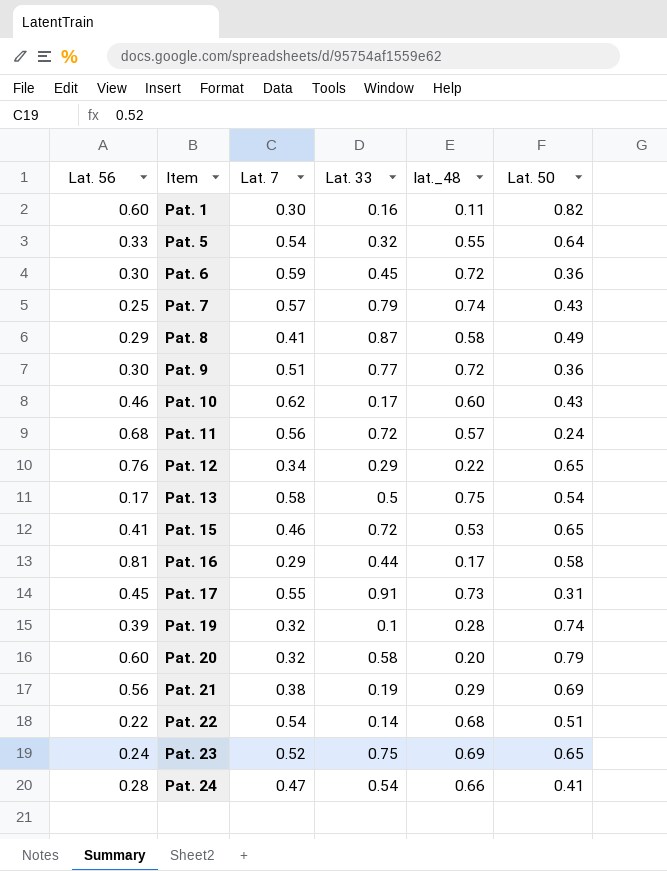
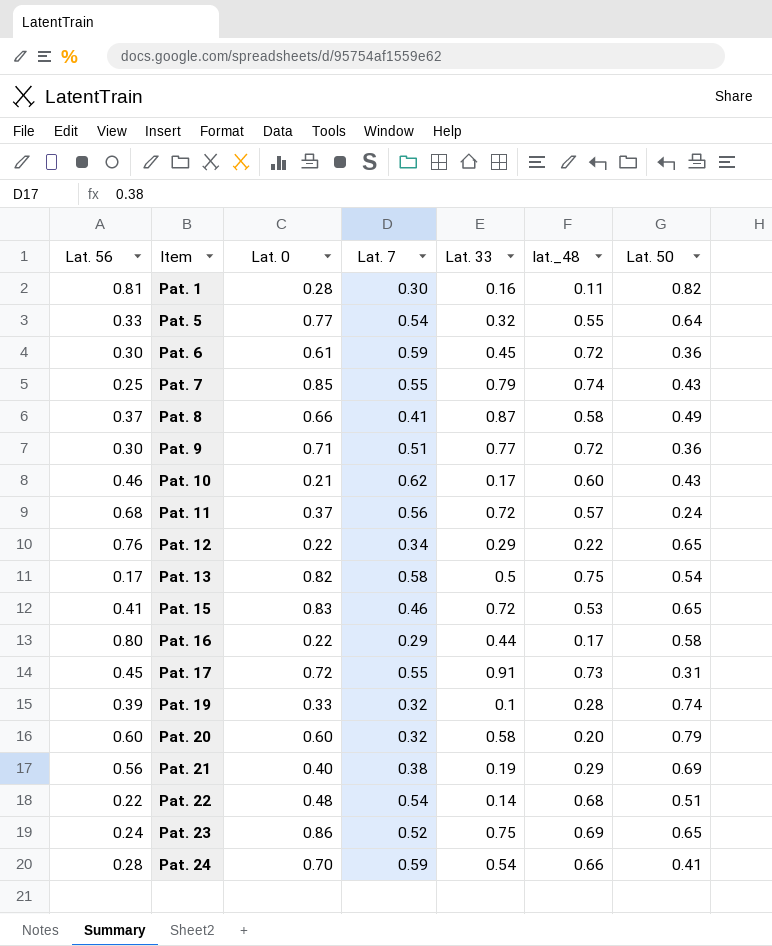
column Lat. 0 | position: none -> 3
Pat. 1 | Lat. 56: 0.60 -> 0.81
Pat. 7 | Lat. 7: 0.57 -> 0.55
Pat. 8 | Lat. 56: 0.29 -> 0.37
Pat. 16 | Lat. 56: 0.81 -> 0.80
Pat. 24 | Lat. 7: 0.47 -> 0.59

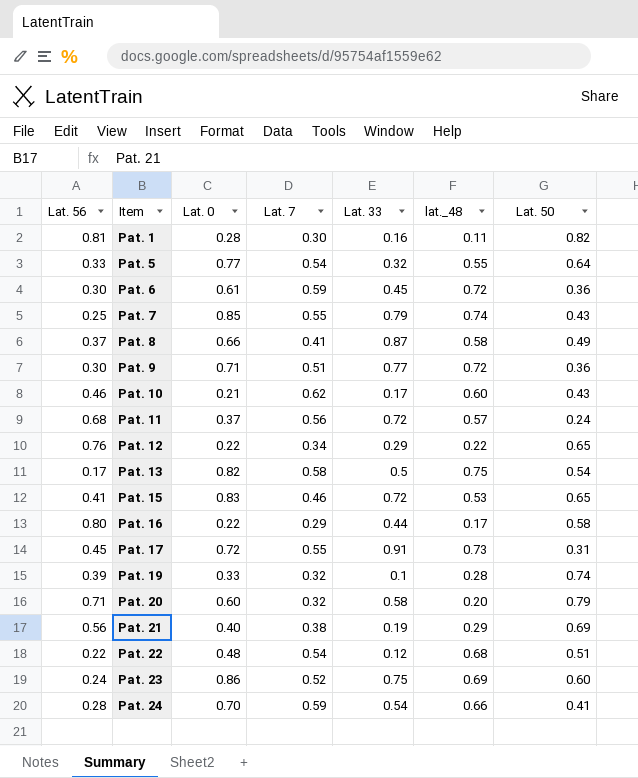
Pat. 20 | Lat. 56: 0.60 -> 0.71
Pat. 22 | Lat. 33: 0.14 -> 0.12
Pat. 23 | Lat. 50: 0.65 -> 0.60

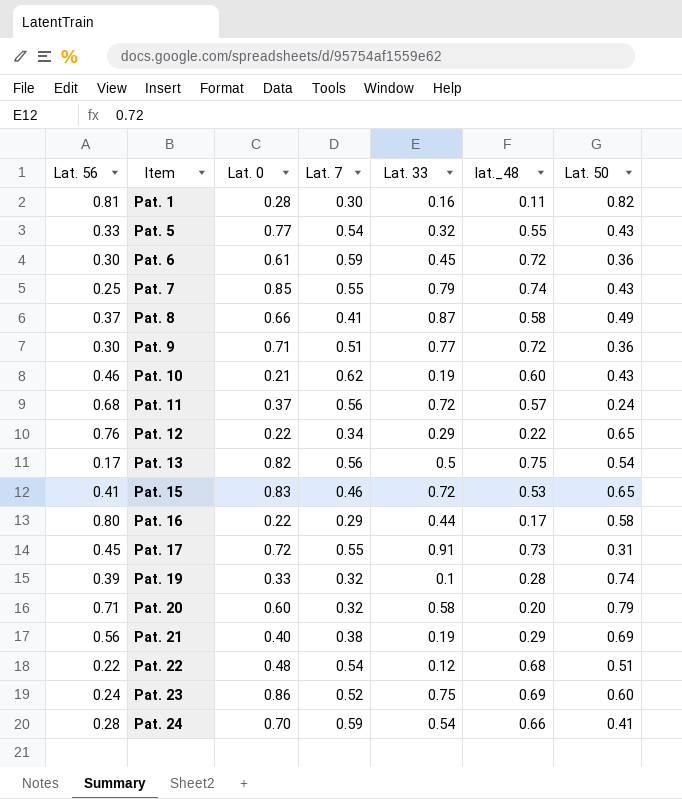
Pat. 5 | Lat. 50: 0.64 -> 0.43
Pat. 10 | Lat. 33: 0.17 -> 0.19
Pat. 13 | Lat. 7: 0.58 -> 0.56

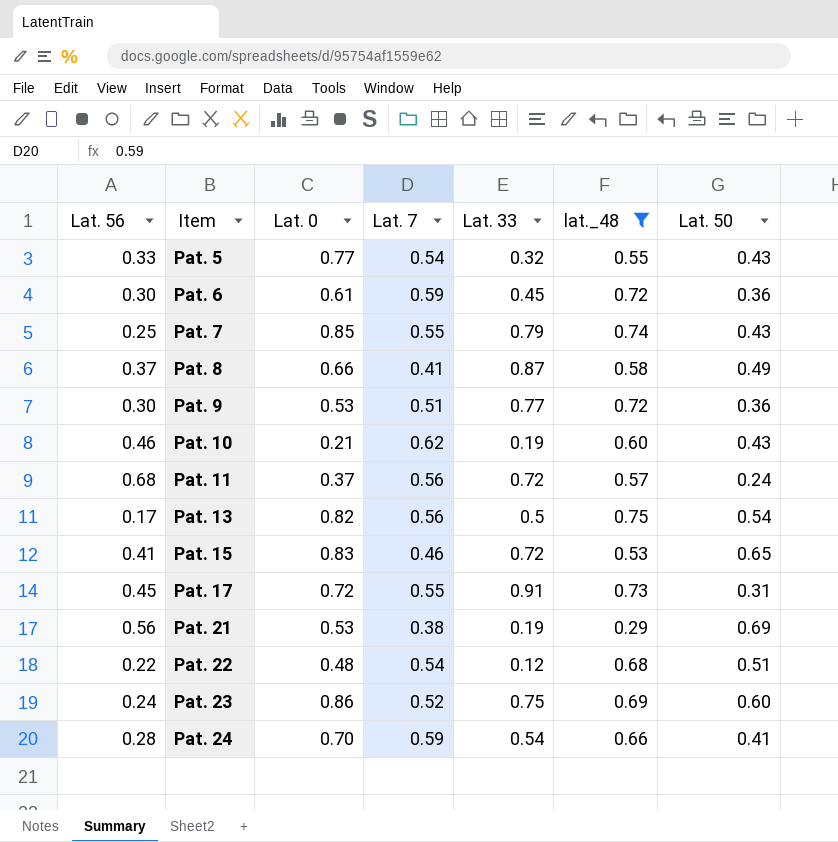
filter: none -> lat._48 >= 0.29
Pat. 9 | Lat. 0: 0.71 -> 0.53
Pat. 21 | Lat. 0: 0.40 -> 0.53

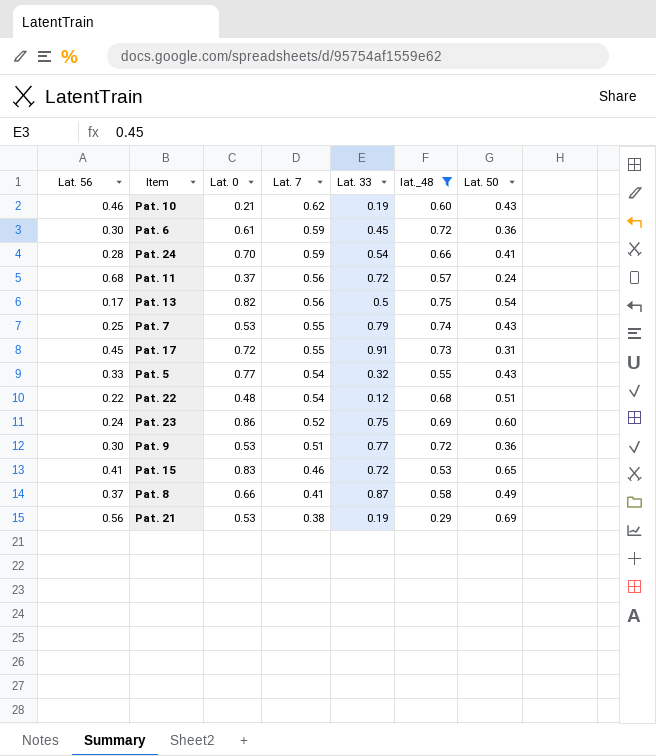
row order: Item ascending -> Lat. 7 descending
Pat. 7 | Lat. 0: 0.85 -> 0.53

